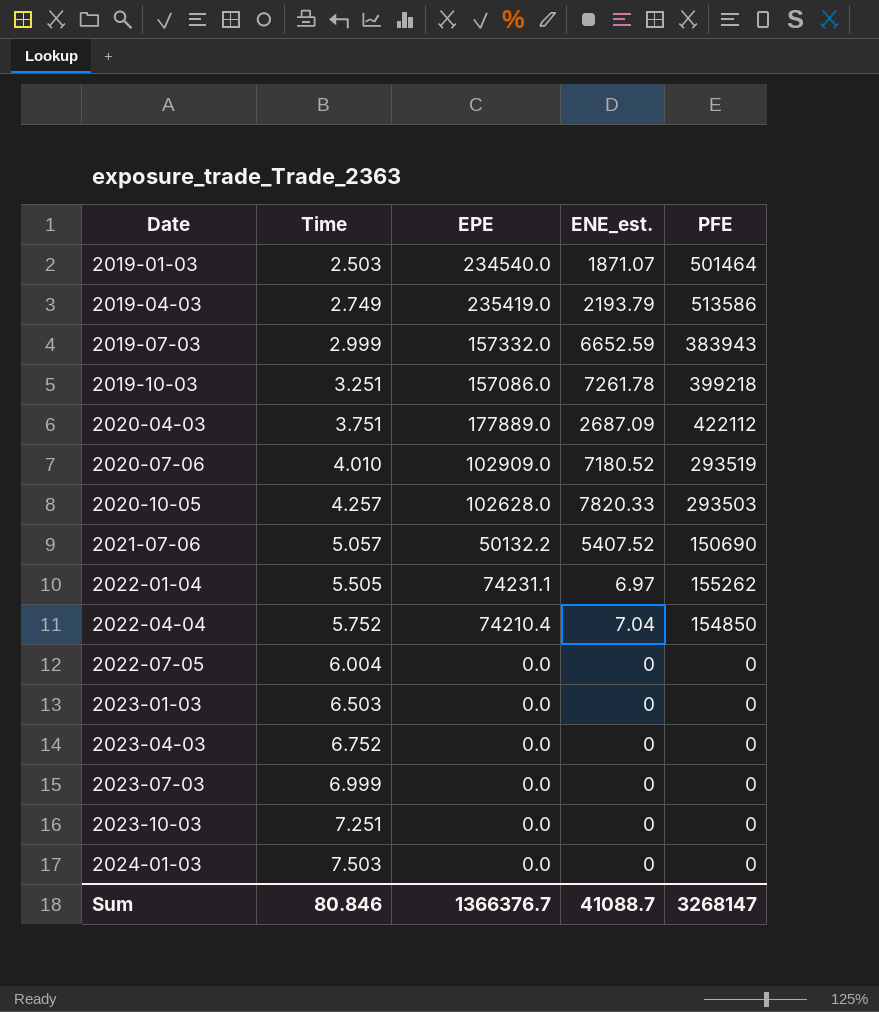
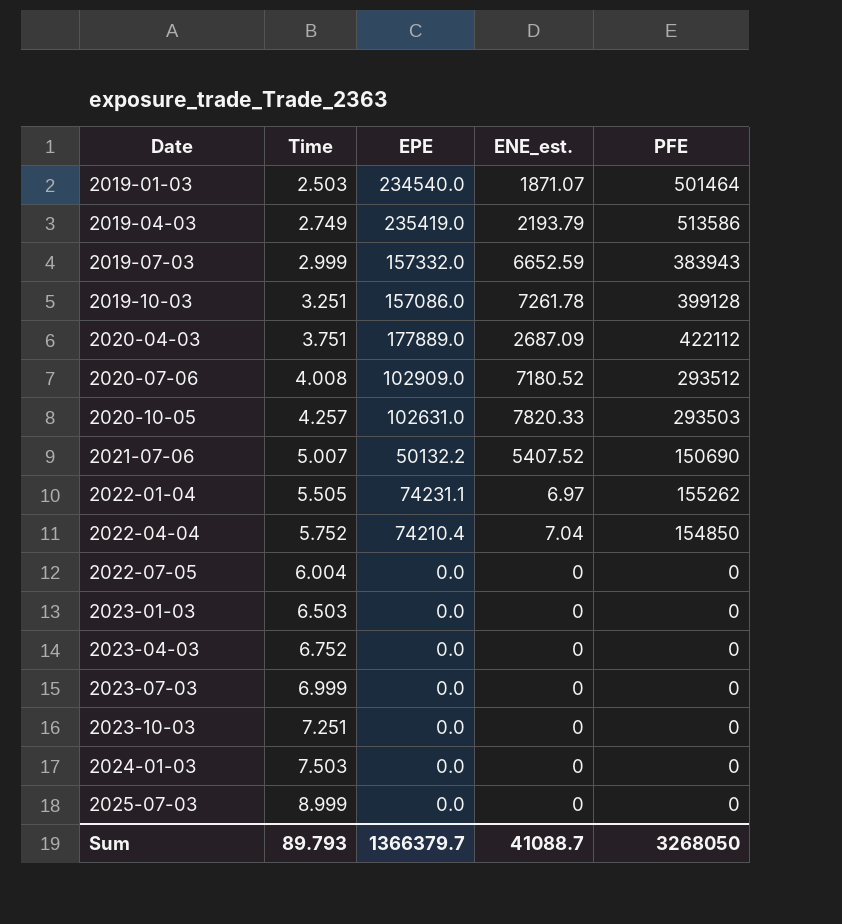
2019-10-03 | PFE: 399218 -> 399128
2020-07-06 | Time: 4.010 -> 4.008
2020-07-06 | PFE: 293519 -> 293512
2020-10-05 | EPE: 102628.0 -> 102631.0
2021-07-06 | Time: 5.057 -> 5.007
row 2025-07-03: none -> 8.999 | 0.0 | 0 | 0
Sum | Time: 80.846 -> 89.793
Sum | EPE: 1366376.7 -> 1366379.7
Sum | PFE: 3268147 -> 3268050

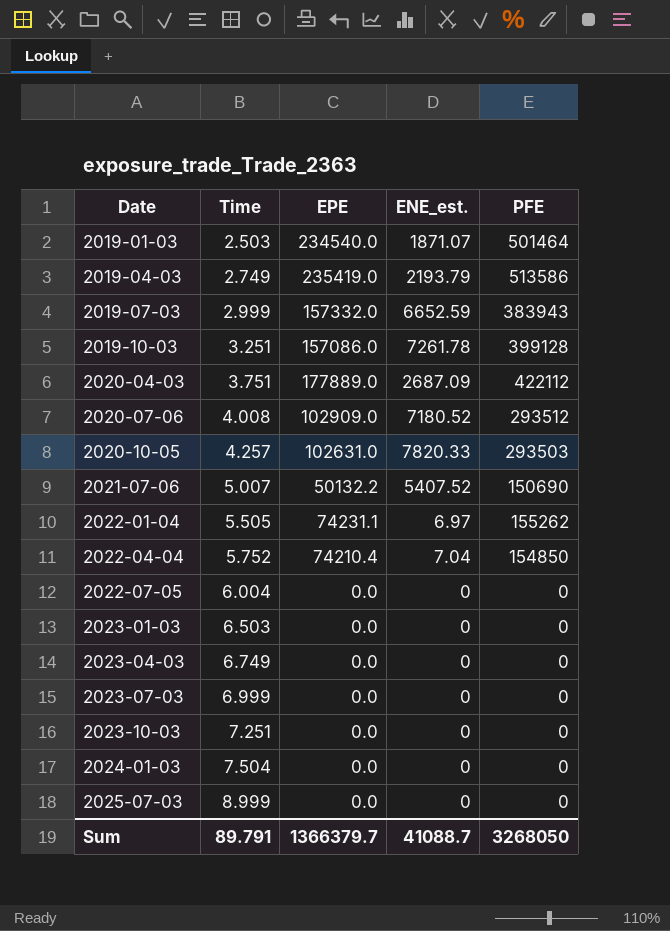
2023-04-03 | Time: 6.752 -> 6.749
2024-01-03 | Time: 7.503 -> 7.504
Sum | Time: 89.793 -> 89.791

